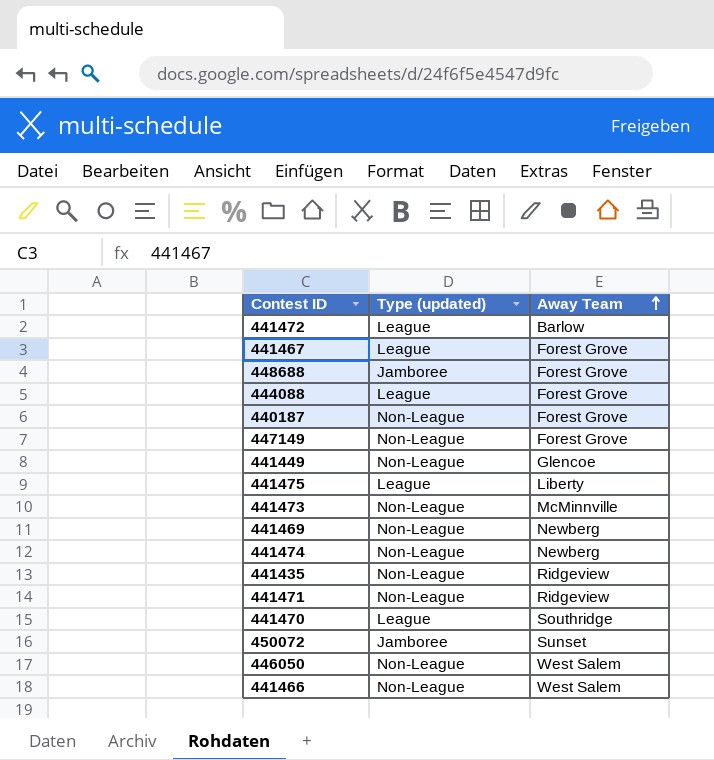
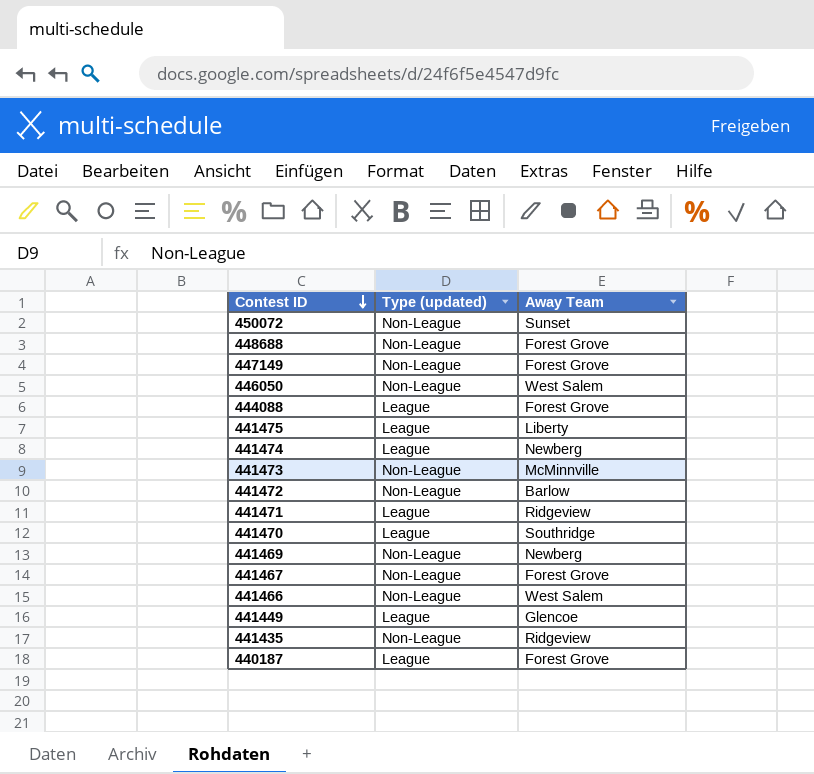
row order: Away Team ascending -> Contest ID descending
450072 | Type (updated): Jamboree -> Non-League
448688 | Type (updated): Jamboree -> Non-League
441474 | Type (updated): Non-League -> League
441472 | Type (updated): League -> Non-League
441471 | Type (updated): Non-League -> League
441467 | Type (updated): League -> Non-League
441449 | Type (updated): Non-League -> League
440187 | Type (updated): Non-League -> League

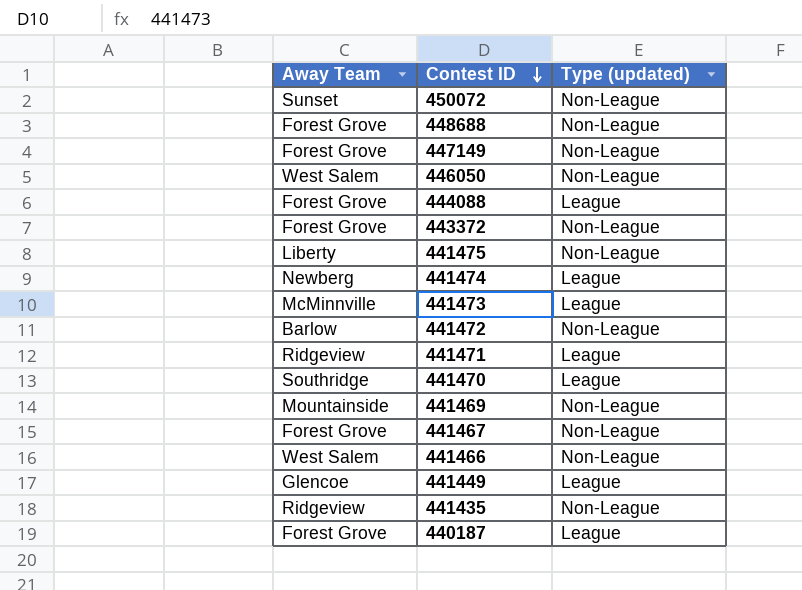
column Away Team | position: 3 -> 1
row 443372: none -> Forest Grove | Non-League
441475 | Type (updated): League -> Non-League
441473 | Type (updated): Non-League -> League
441469 | Away Team: Newberg -> Mountainside

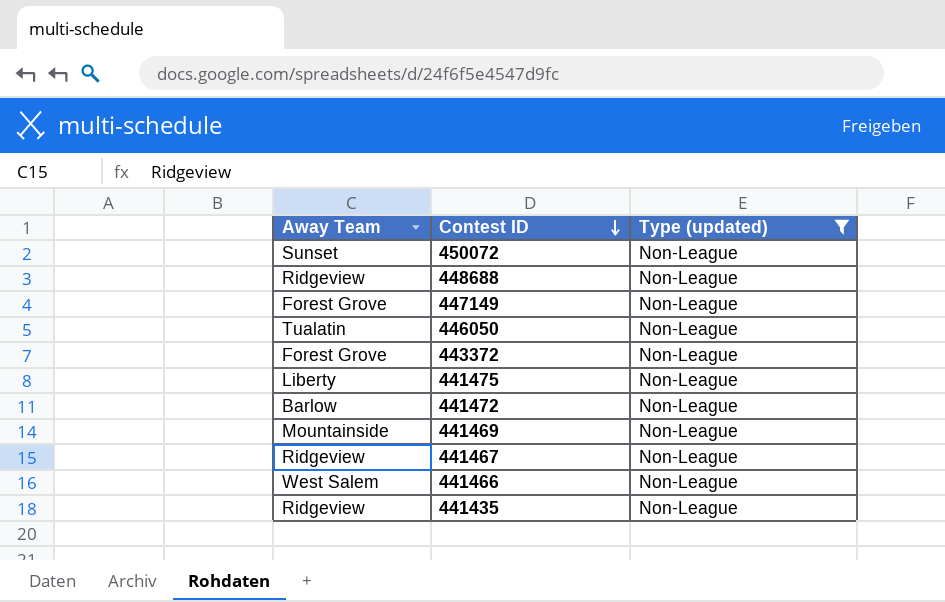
filter: none -> Type (updated) = Non-League
448688 | Away Team: Forest Grove -> Ridgeview
446050 | Away Team: West Salem -> Tualatin
441467 | Away Team: Forest Grove -> Ridgeview

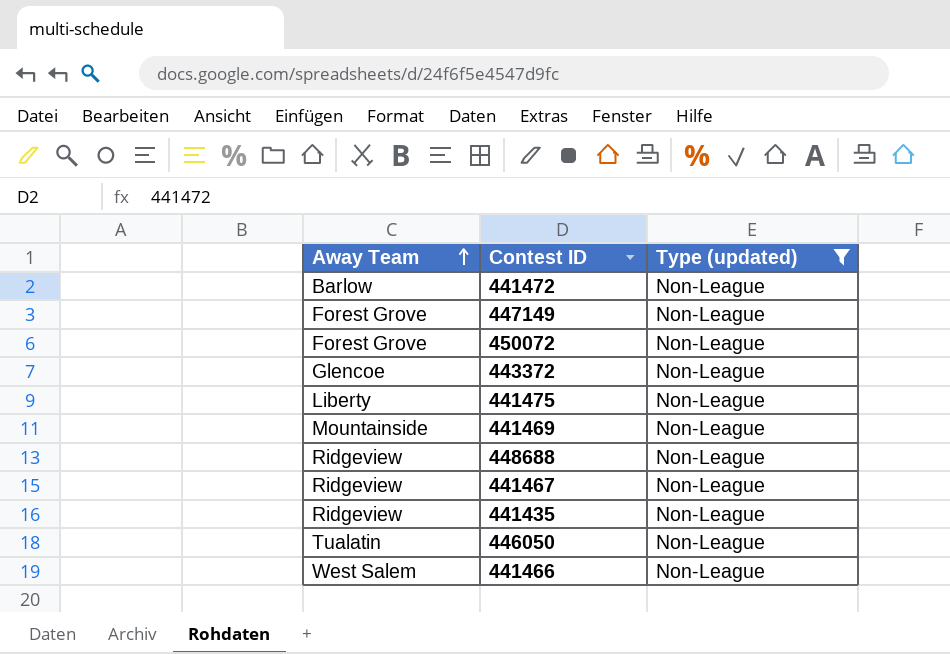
row order: Contest ID descending -> Away Team ascending
450072 | Away Team: Sunset -> Forest Grove
443372 | Away Team: Forest Grove -> Glencoe

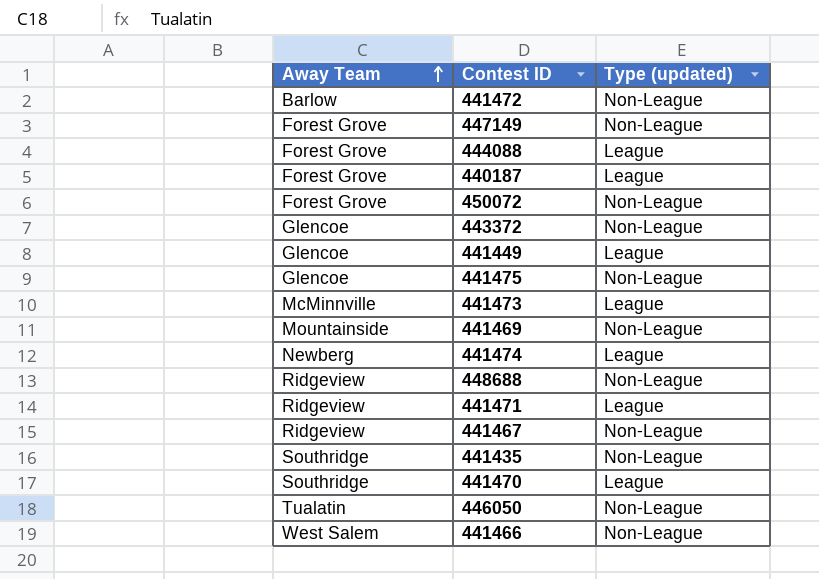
filter: Type (updated) = Non-League -> none
441475 | Away Team: Liberty -> Glencoe
441435 | Away Team: Ridgeview -> Southridge

